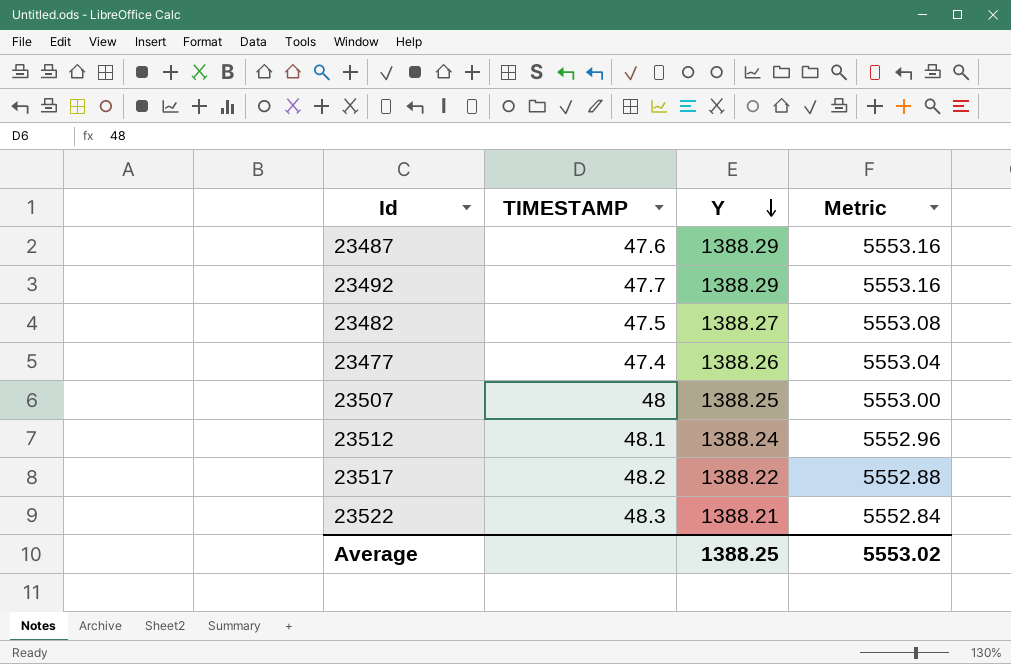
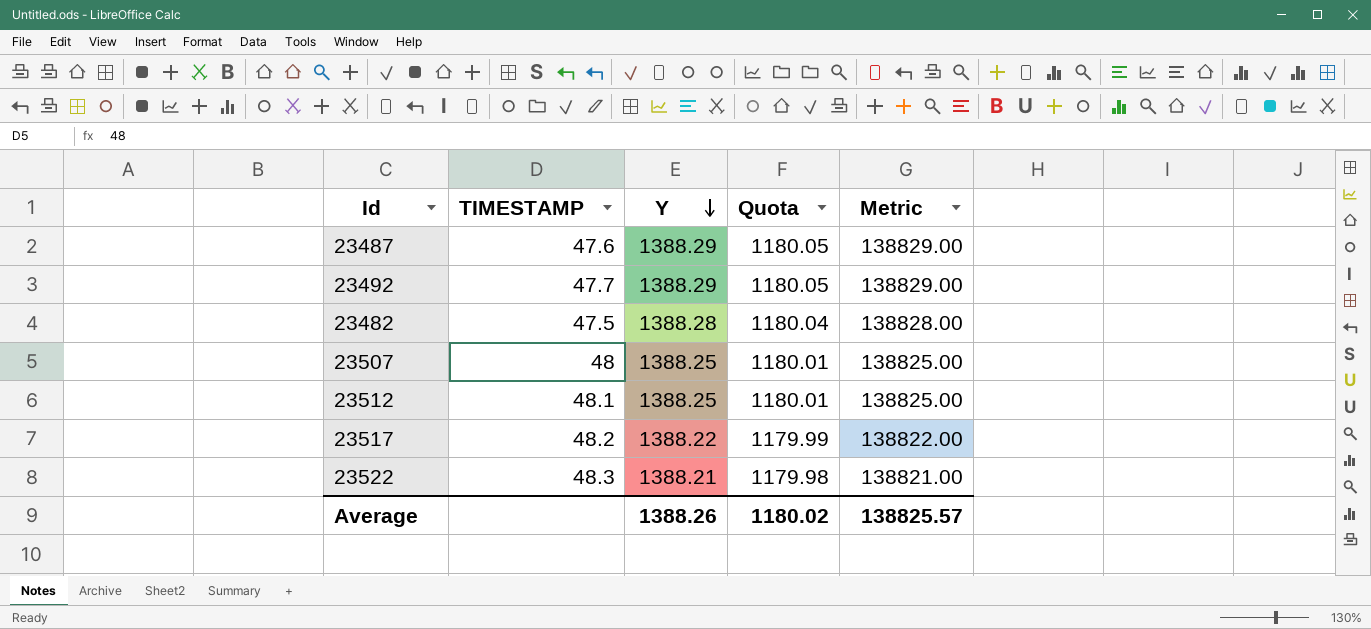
column Quota | formula: none -> [Y] * 0.85
column Metric | formula: [Y] * 4 -> [Y] * 100
row 23477: 47.4 | 1388.26 | 5553.04 -> none
23482 | Y: 1388.27 -> 1388.28
23512 | Y: 1388.24 -> 1388.25
Average | Y: 1388.25 -> 1388.26
Average | Metric: 5553.02 -> 138825.57

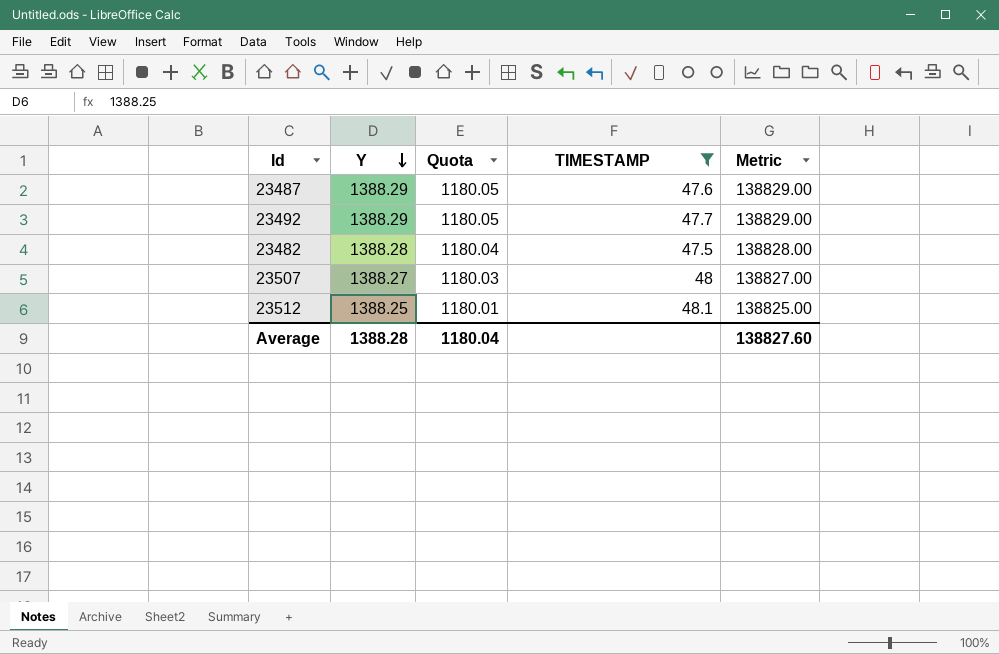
filter: none -> TIMESTAMP <= 48.1
column TIMESTAMP | position: 2 -> 4
23507 | Y: 1388.25 -> 1388.27
23507 | Quota: 1180.01 -> 1180.03
23507 | Metric: 138825.00 -> 138827.00
Average | Y: 1388.26 -> 1388.28
Average | Quota: 1180.02 -> 1180.04
Average | Metric: 138825.57 -> 138827.60

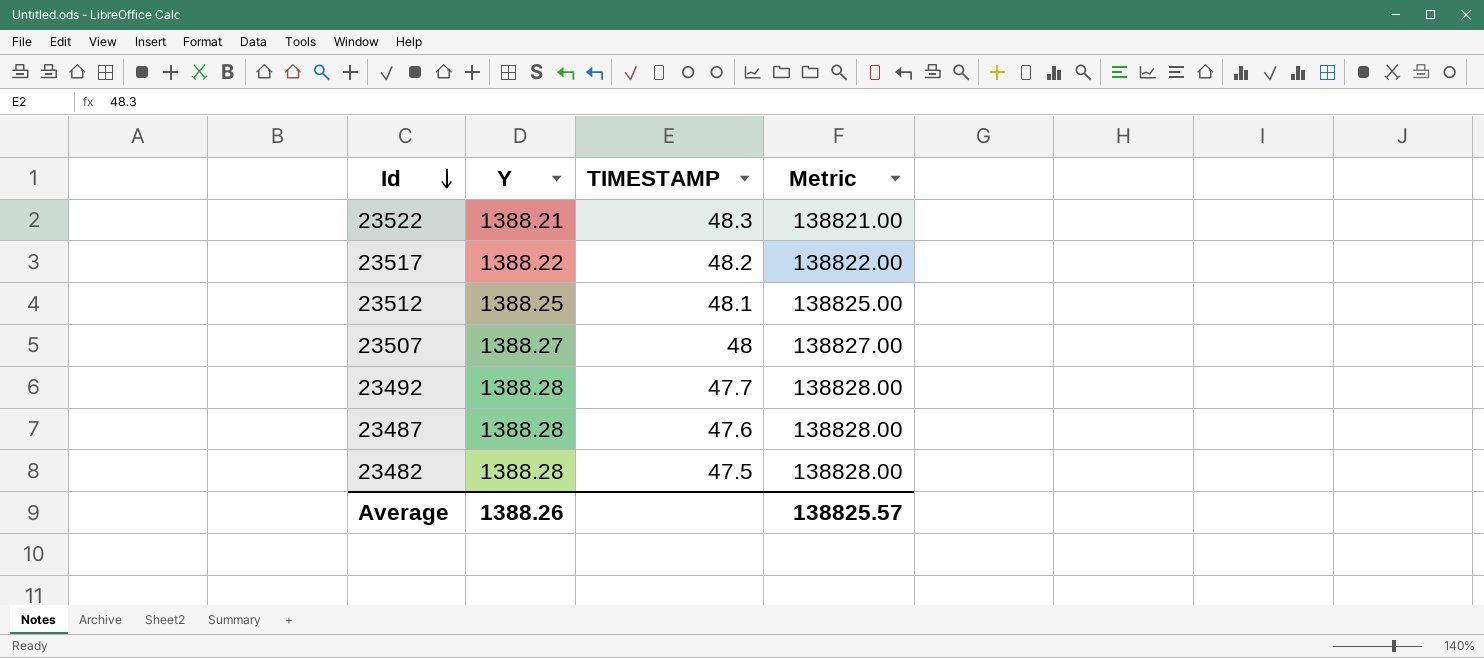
filter: TIMESTAMP <= 48.1 -> none
row order: Y descending -> Id descending
column Quota | formula: [Y] * 0.85 -> none
23492 | Y: 1388.29 -> 1388.28
23492 | Metric: 138829.00 -> 138828.00
23487 | Y: 1388.29 -> 1388.28
23487 | Metric: 138829.00 -> 138828.00
Average | Y: 1388.28 -> 1388.26
Average | Metric: 138827.60 -> 138825.57

